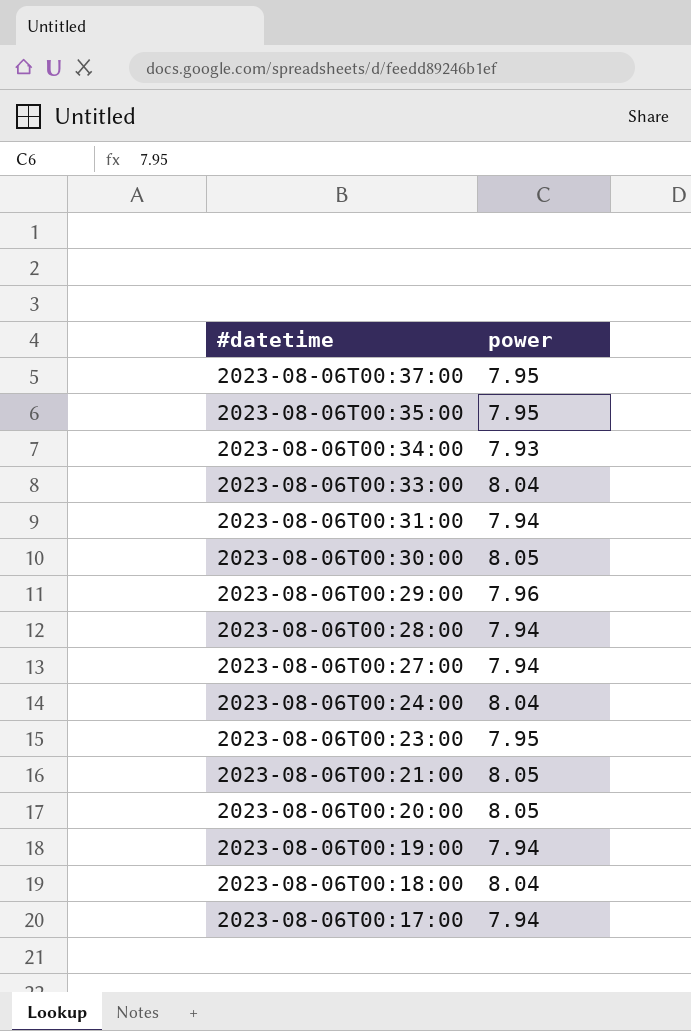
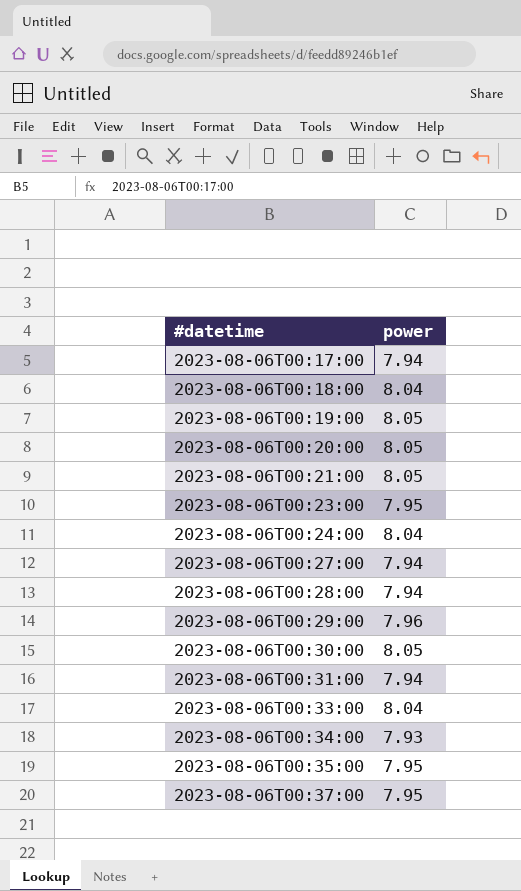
row order: #datetime descending -> #datetime ascending
2023-08-06T00:19:00 | power: 7.94 -> 8.05

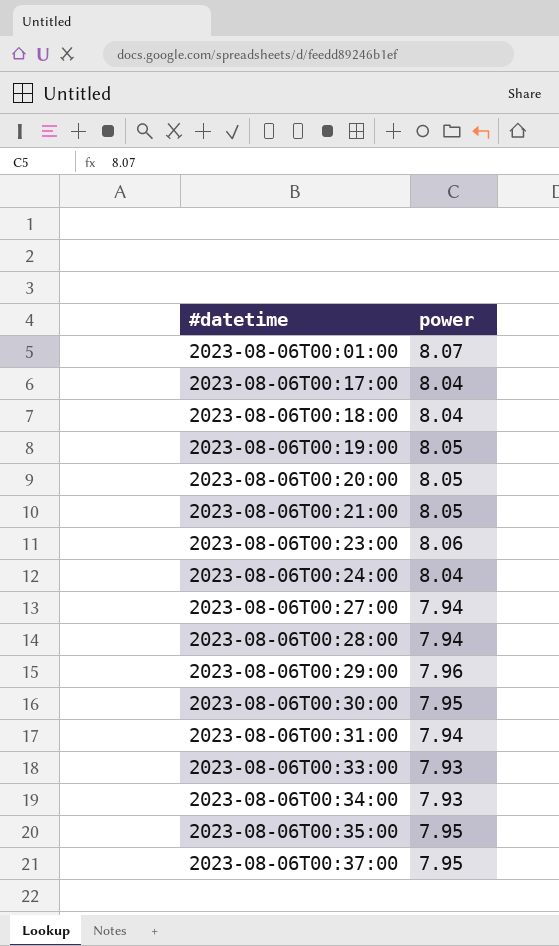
row 2023-08-06T00:01:00: none -> 8.07
2023-08-06T00:17:00 | power: 7.94 -> 8.04
2023-08-06T00:23:00 | power: 7.95 -> 8.06
2023-08-06T00:30:00 | power: 8.05 -> 7.95
2023-08-06T00:33:00 | power: 8.04 -> 7.93

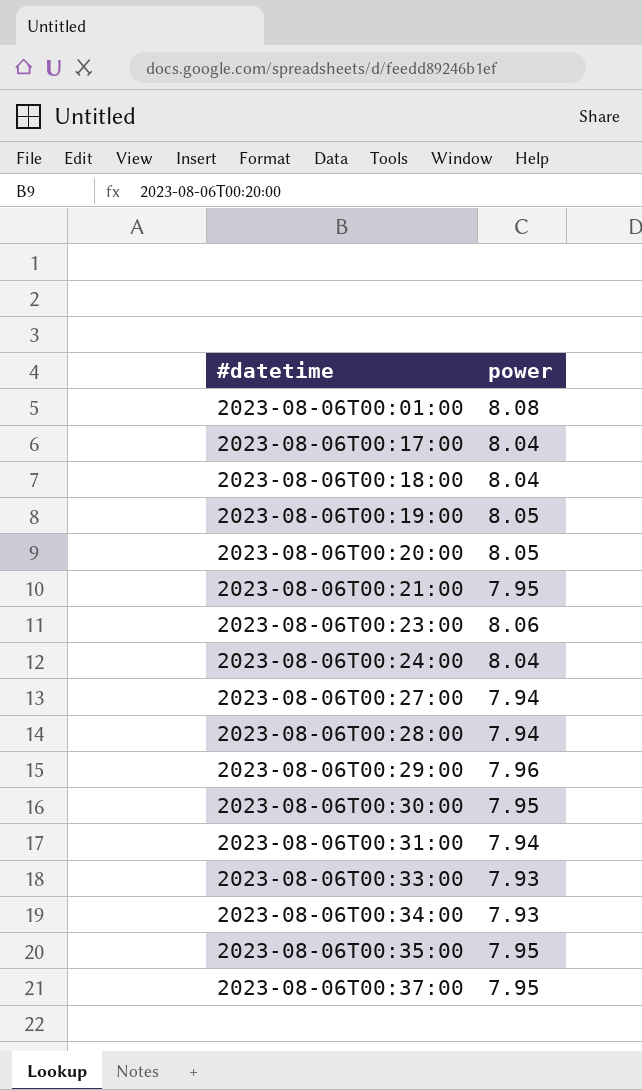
2023-08-06T00:01:00 | power: 8.07 -> 8.08
2023-08-06T00:21:00 | power: 8.05 -> 7.95

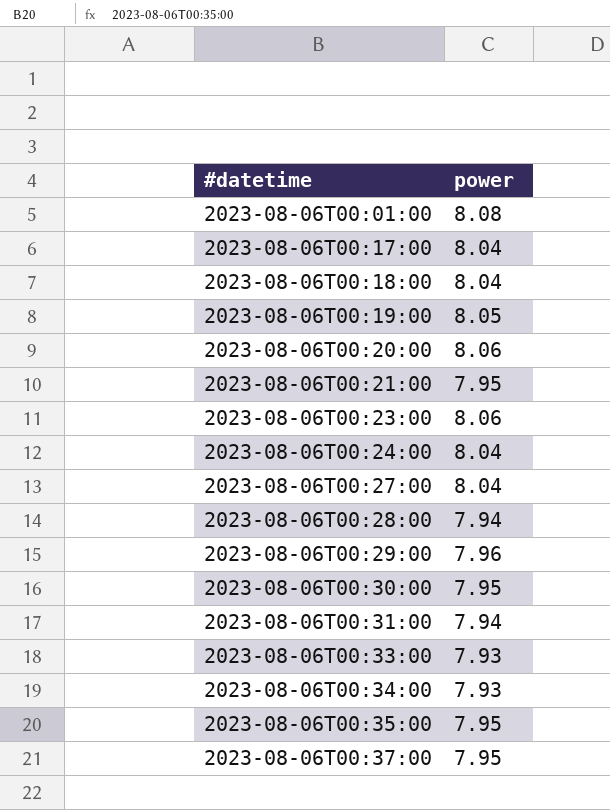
2023-08-06T00:20:00 | power: 8.05 -> 8.06
2023-08-06T00:27:00 | power: 7.94 -> 8.04

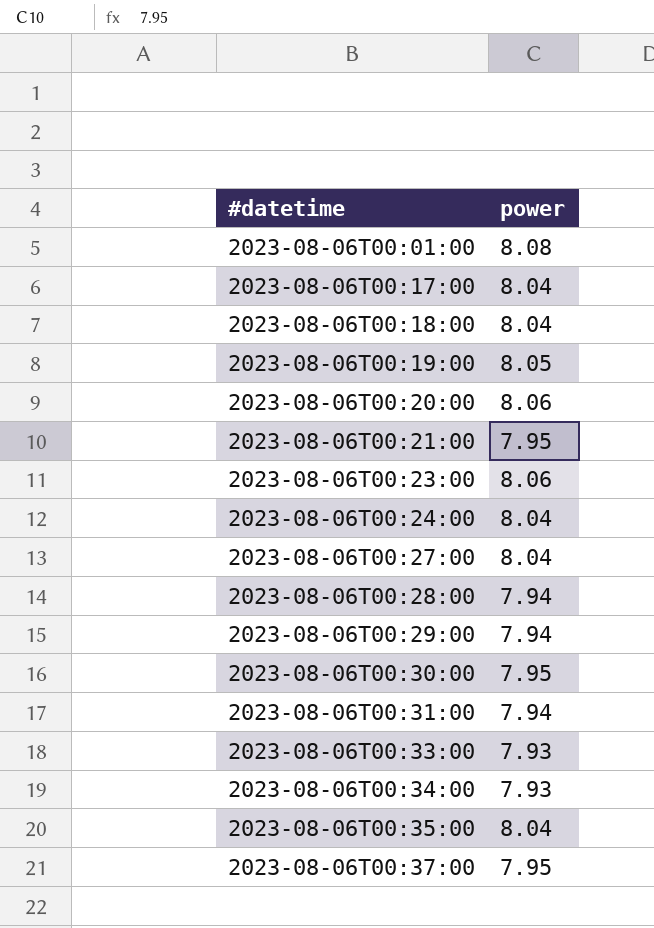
2023-08-06T00:29:00 | power: 7.96 -> 7.94
2023-08-06T00:35:00 | power: 7.95 -> 8.04

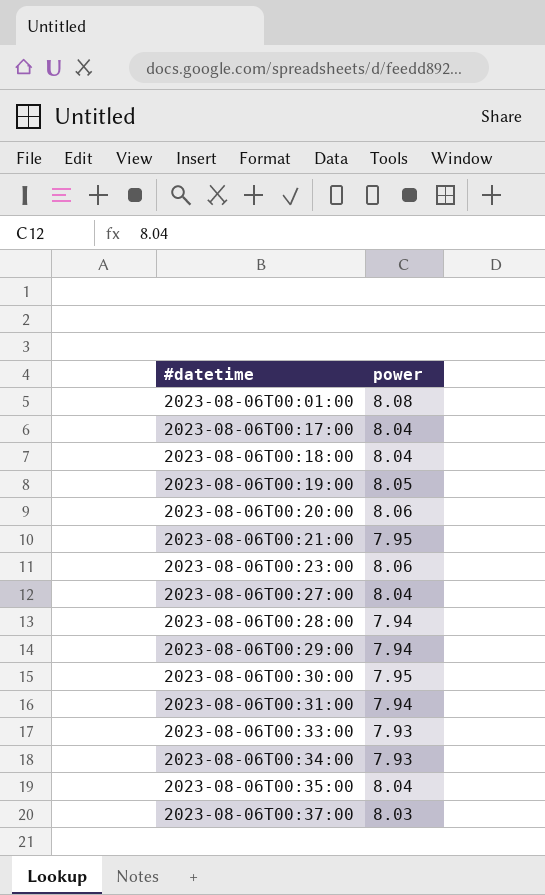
row 2023-08-06T00:24:00: 8.04 -> none
2023-08-06T00:37:00 | power: 7.95 -> 8.03

